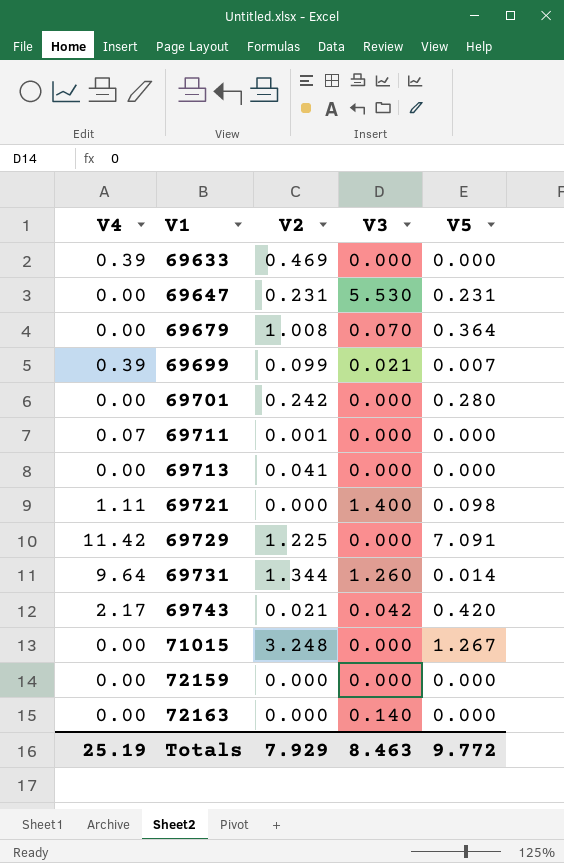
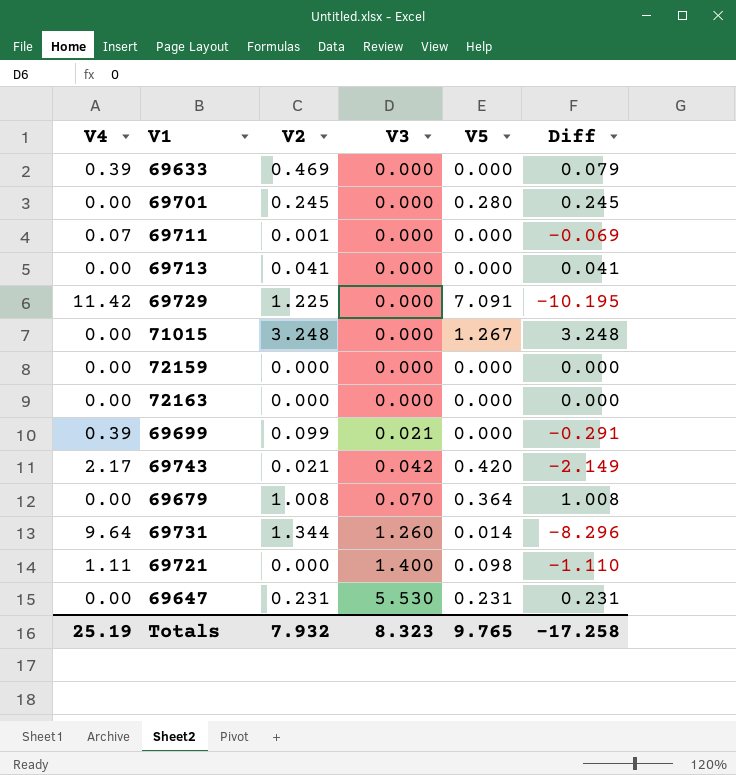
row order: V1 ascending -> V3 ascending
column Diff | formula: none -> [V2] - [V4]
69701 | V2: 0.242 -> 0.245
72163 | V3: 0.140 -> 0.000
69699 | V5: 0.007 -> 0.000
Totals | V2: 7.929 -> 7.932
Totals | V3: 8.463 -> 8.323
Totals | V5: 9.772 -> 9.765

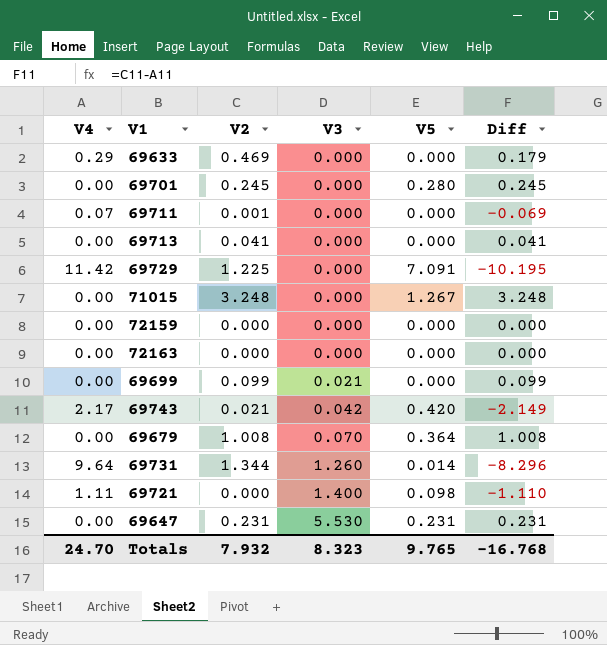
69633 | V4: 0.39 -> 0.29
69633 | Diff: 0.079 -> 0.179
69699 | V4: 0.39 -> 0.00
69699 | Diff: -0.291 -> 0.099
Totals | V4: 25.19 -> 24.70
Totals | Diff: -17.258 -> -16.768

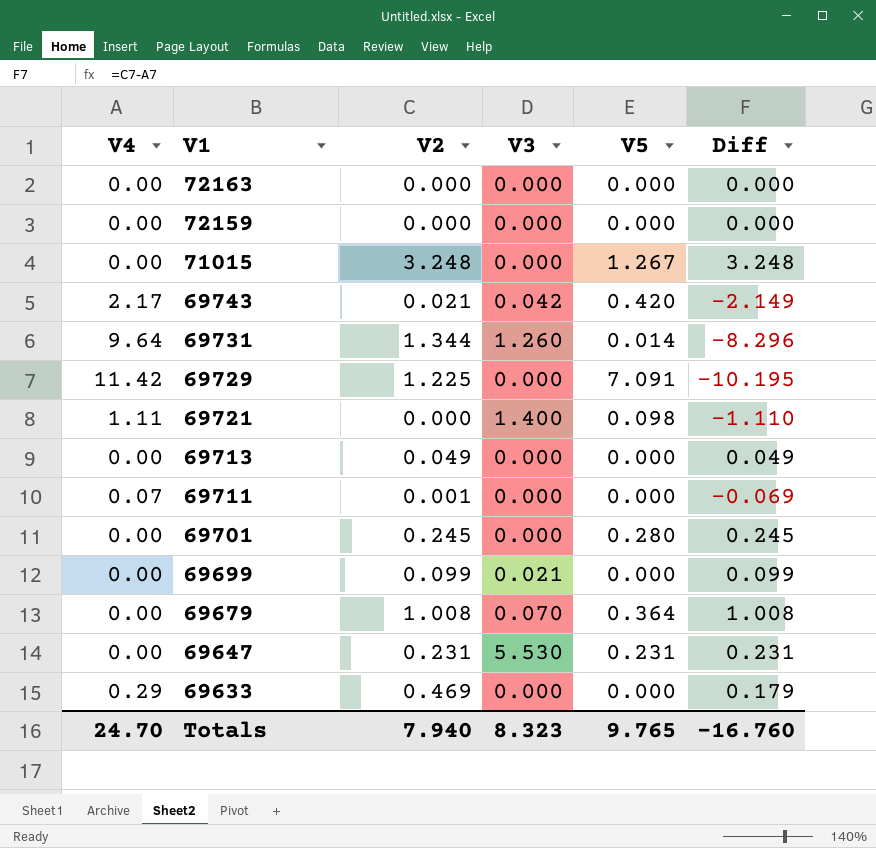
row order: V3 ascending -> V1 descending
69713 | V2: 0.041 -> 0.049
69713 | Diff: 0.041 -> 0.049
Totals | V2: 7.932 -> 7.940
Totals | Diff: -16.768 -> -16.760

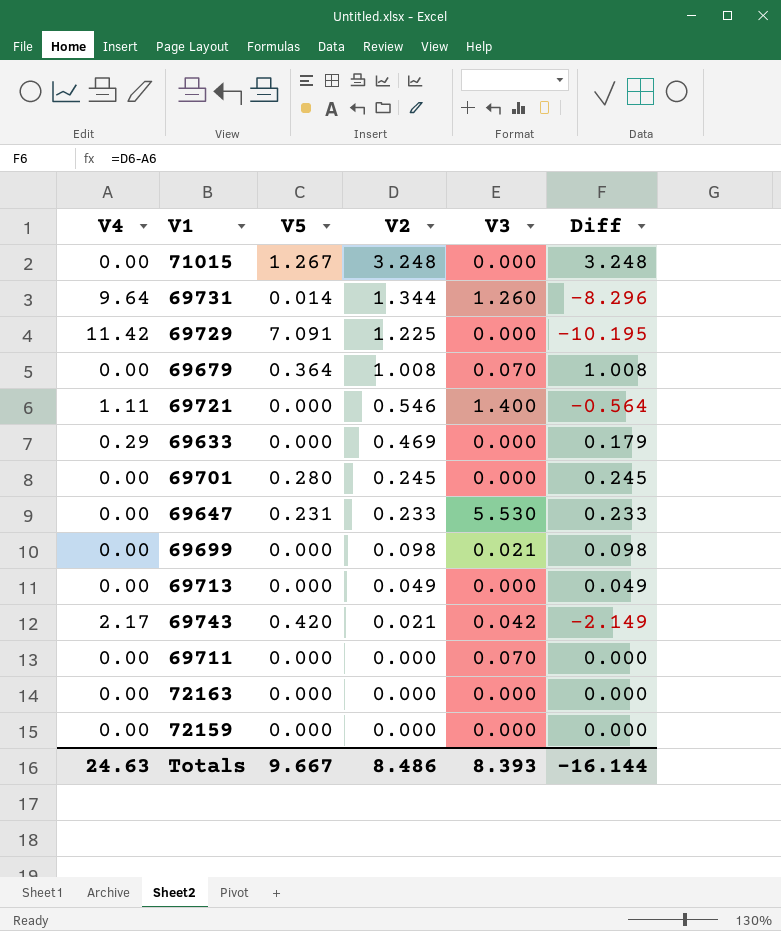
row order: V1 descending -> V2 descending
column V5 | position: 5 -> 3
69721 | V5: 0.098 -> 0.000
69721 | V2: 0.000 -> 0.546
69721 | Diff: -1.110 -> -0.564
69647 | V2: 0.231 -> 0.233
69647 | Diff: 0.231 -> 0.233
69699 | V2: 0.099 -> 0.098
69699 | Diff: 0.099 -> 0.098
69711 | V4: 0.07 -> 0.00
69711 | V2: 0.001 -> 0.000
69711 | V3: 0.000 -> 0.070
69711 | Diff: -0.069 -> 0.000
Totals | V4: 24.70 -> 24.63
Totals | V5: 9.765 -> 9.667
Totals | V2: 7.940 -> 8.486
Totals | V3: 8.323 -> 8.393
Totals | Diff: -16.760 -> -16.144

